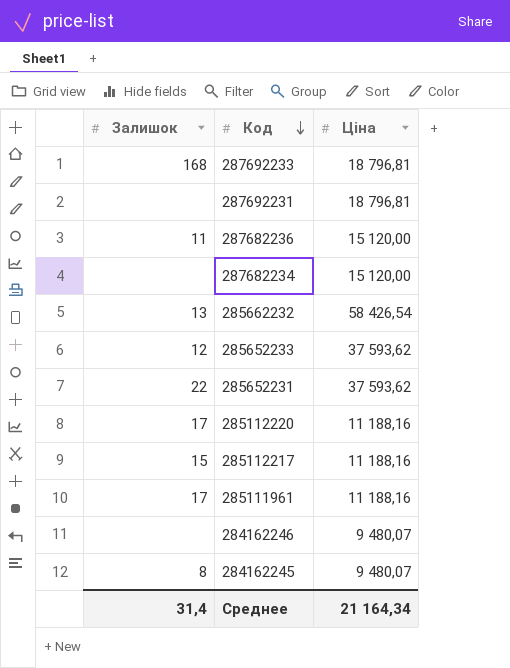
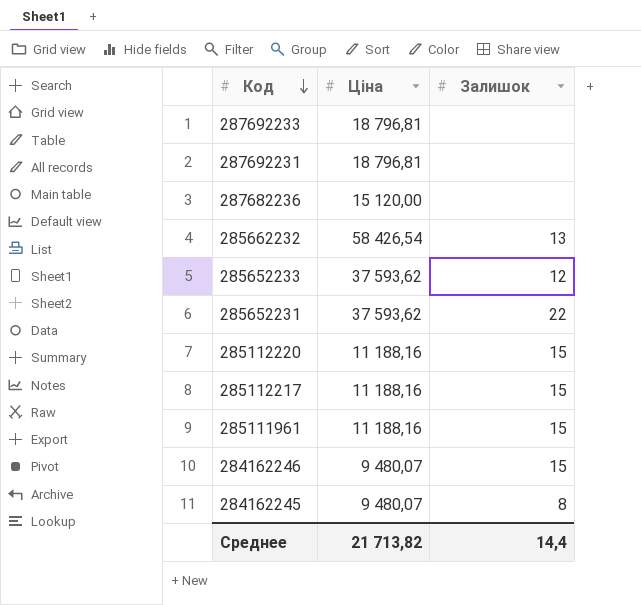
column Залишок | position: 1 -> 3
row 287682234: none | 15 120,00 -> none
287692233 | Залишок: 168 -> none
287682236 | Залишок: 11 -> none
285112220 | Залишок: 17 -> 15
285111961 | Залишок: 17 -> 15
284162246 | Залишок: none -> 15
Среднее | Ціна: 21 164,34 -> 21 713,82
Среднее | Залишок: 31,4 -> 14,4

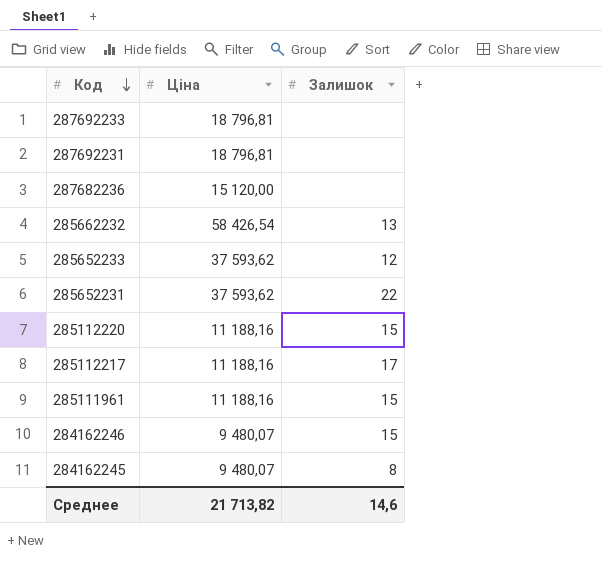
285112217 | Залишок: 15 -> 17
Среднее | Залишок: 14,4 -> 14,6

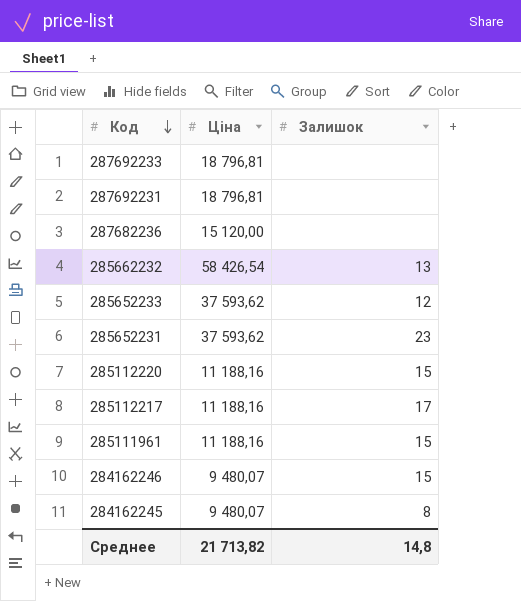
285652231 | Залишок: 22 -> 23
Среднее | Залишок: 14,6 -> 14,8

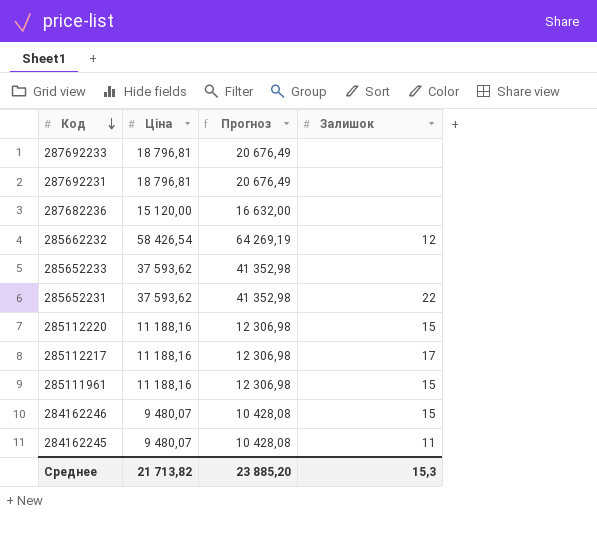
column Прогноз | formula: none -> [Ціна] * 1,1
285662232 | Залишок: 13 -> 12
285652233 | Залишок: 12 -> none
285652231 | Залишок: 23 -> 22
284162245 | Залишок: 8 -> 11
Среднее | Залишок: 14,8 -> 15,3

